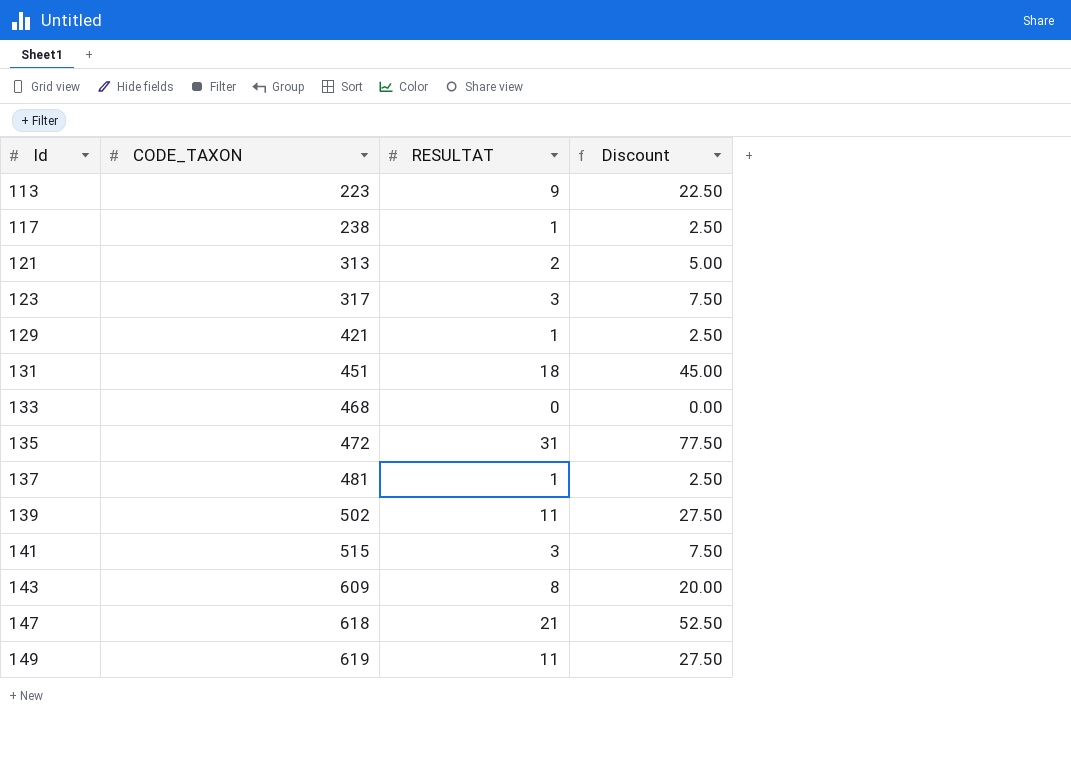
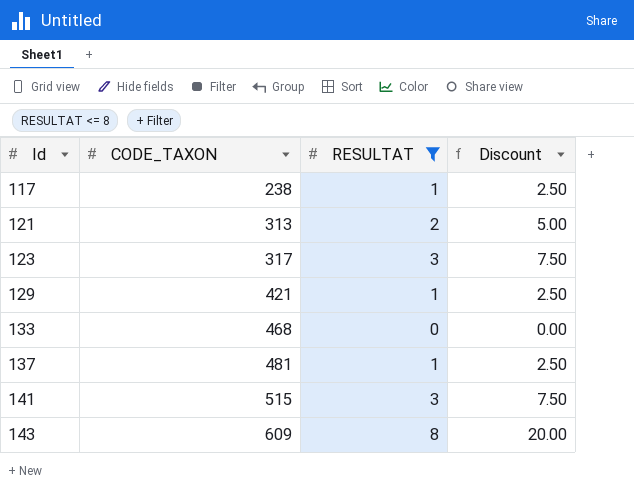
filter: none -> RESULTAT <= 8

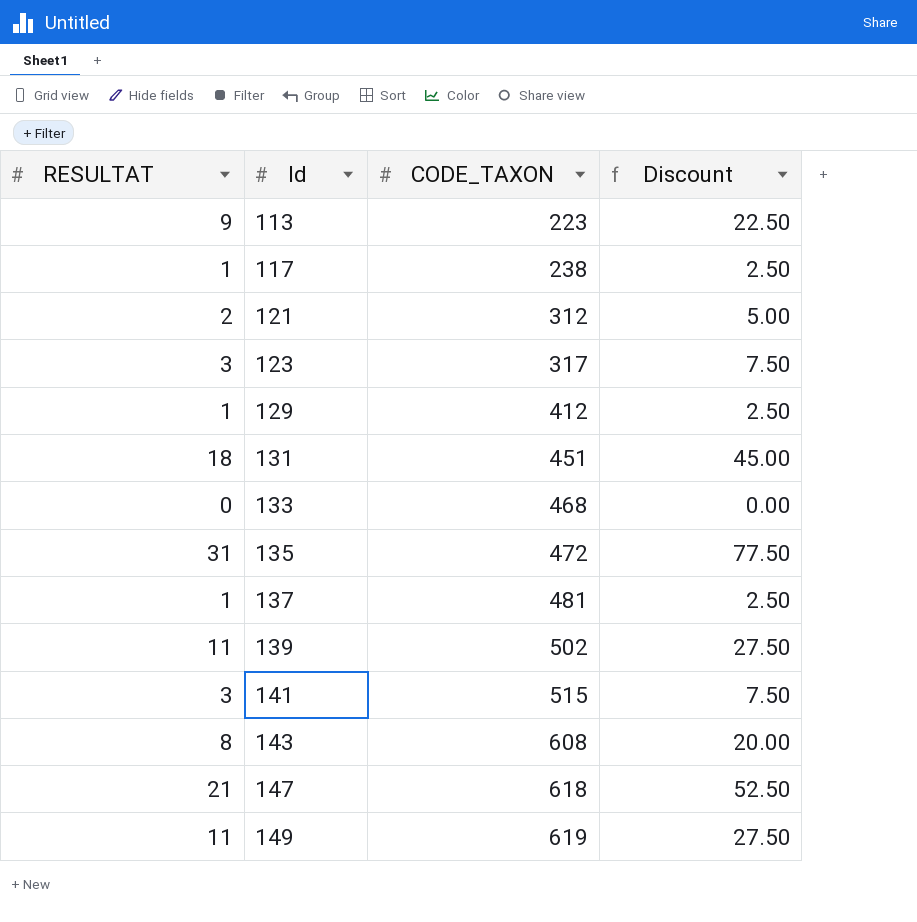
filter: RESULTAT <= 8 -> none
column RESULTAT | position: 3 -> 1
121 | CODE_TAXON: 313 -> 312
129 | CODE_TAXON: 421 -> 412
143 | CODE_TAXON: 609 -> 608

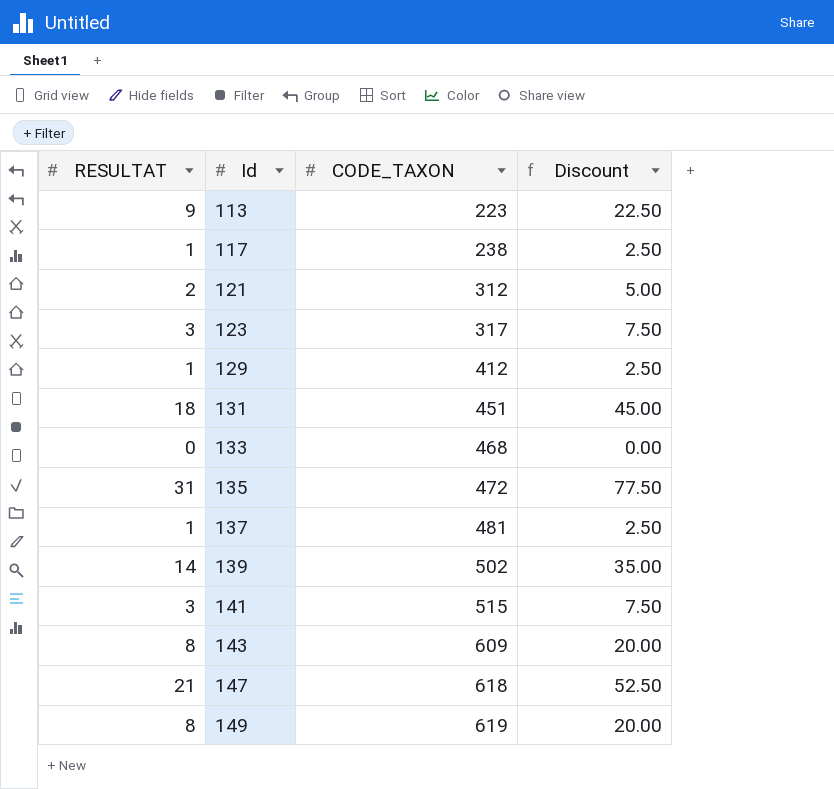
139 | RESULTAT: 11 -> 14
139 | Discount: 27.50 -> 35.00
143 | CODE_TAXON: 608 -> 609
149 | RESULTAT: 11 -> 8
149 | Discount: 27.50 -> 20.00

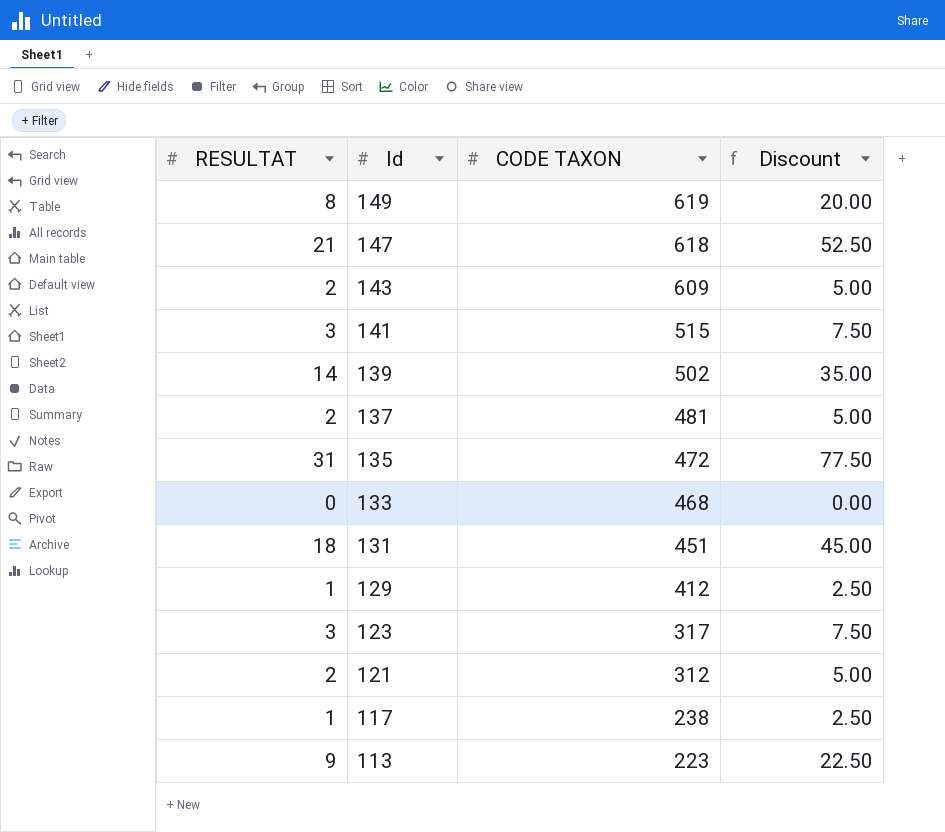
row order: Id ascending -> Id descending
column name: CODE_TAXON -> CODE TAXON
143 | RESULTAT: 8 -> 2
143 | Discount: 20.00 -> 5.00
137 | RESULTAT: 1 -> 2
137 | Discount: 2.50 -> 5.00

